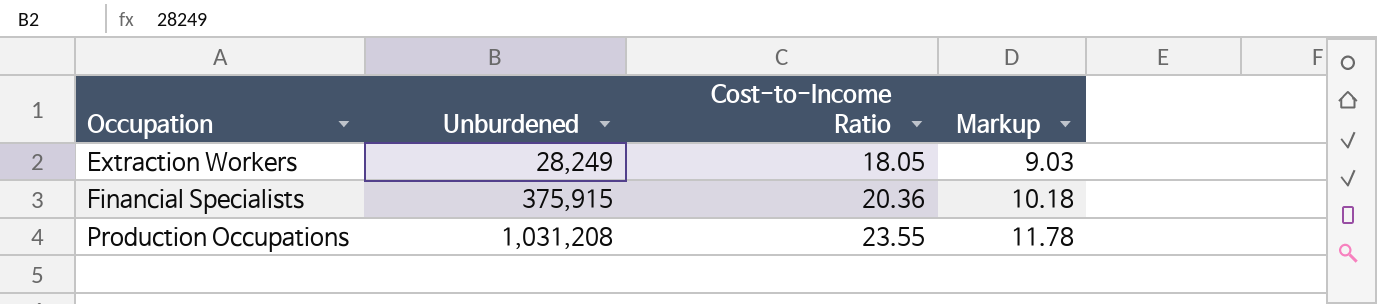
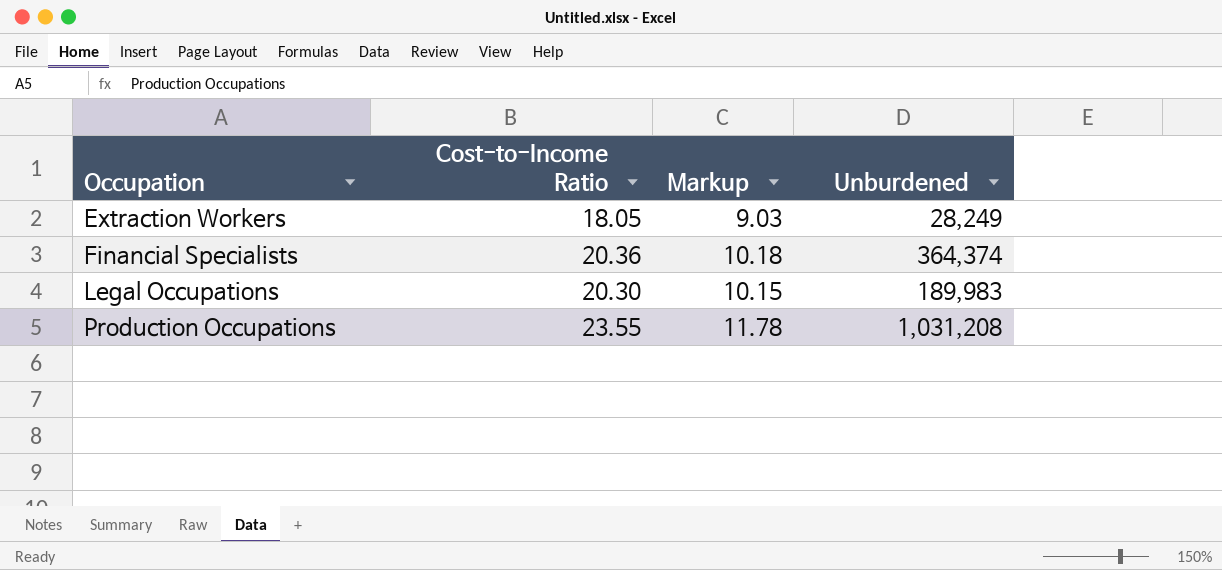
column Unburdened | position: 2 -> 4
Financial Specialists | Unburdened: 375,915 -> 364,374
row Legal Occupations: none -> 20.30 | 10.15 | 189,983

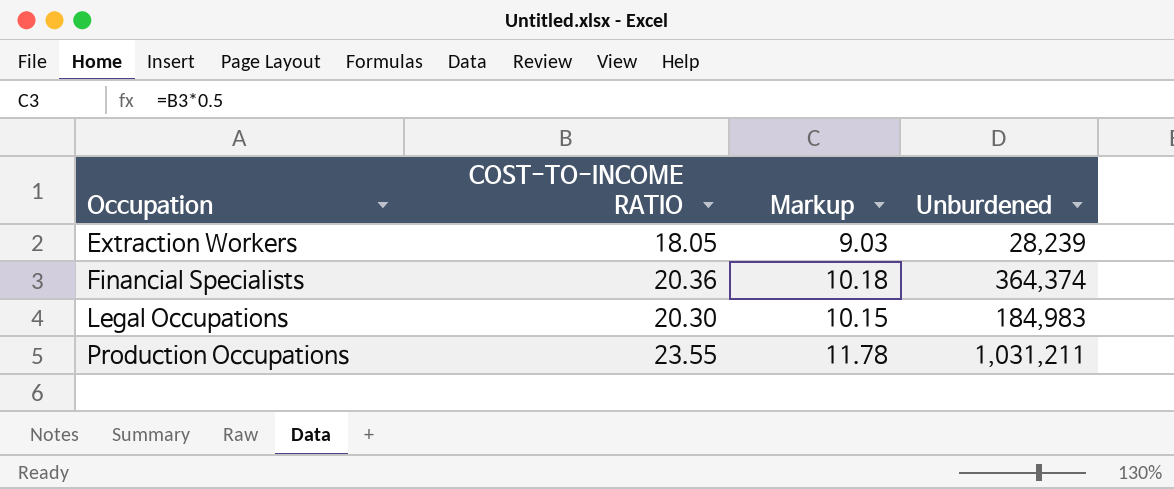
column name: Cost-to-Income Ratio -> COST-TO-INCOME RATIO
Extraction Workers | Unburdened: 28,249 -> 28,239
Legal Occupations | Unburdened: 189,983 -> 184,983
Production Occupations | Unburdened: 1,031,208 -> 1,031,211

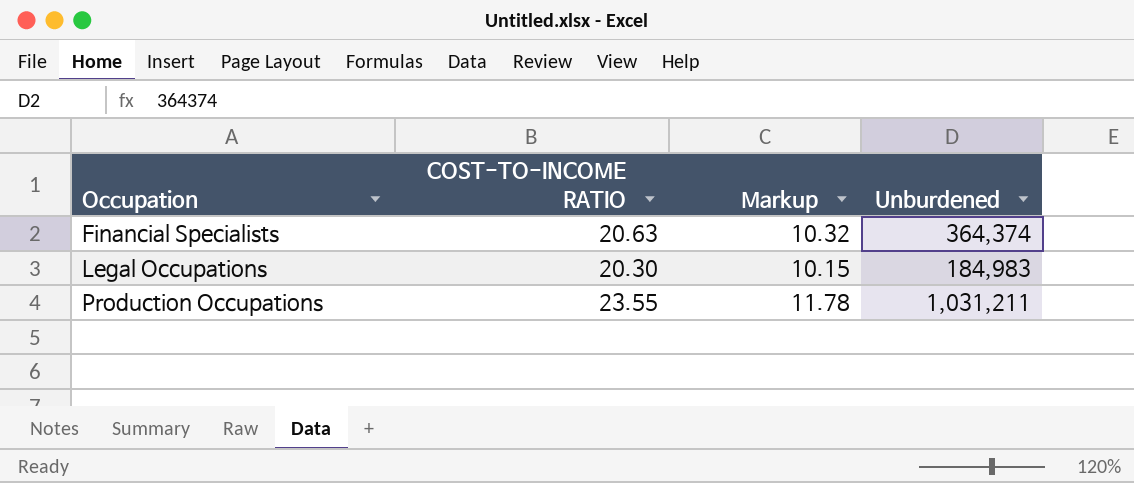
row Extraction Workers: 18.05 | 9.03 | 28,239 -> none
Financial Specialists | COST-TO-INCOME RATIO: 20.36 -> 20.63
Financial Specialists | Markup: 10.18 -> 10.32

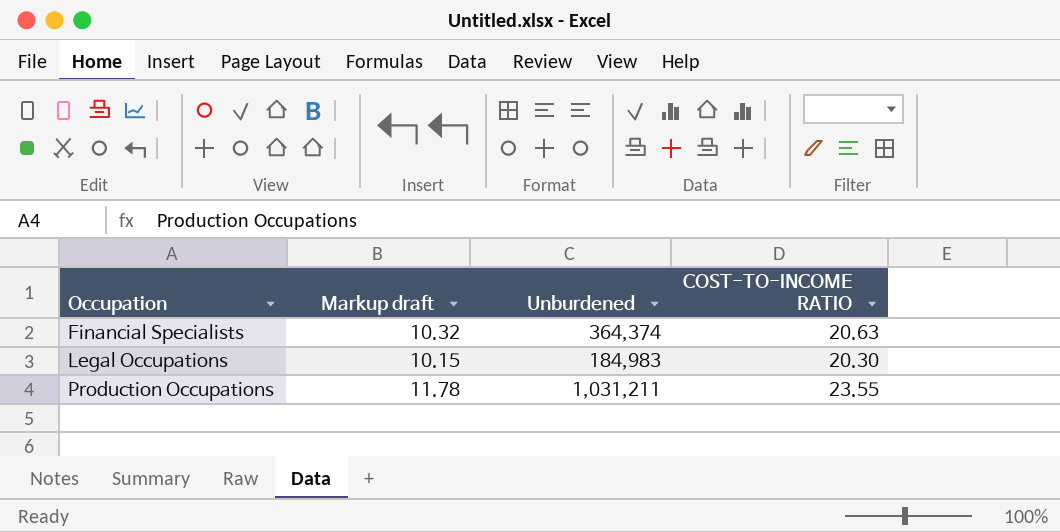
column name: Markup -> Markup draft
column COST-TO-INCOME RATIO | position: 2 -> 4

